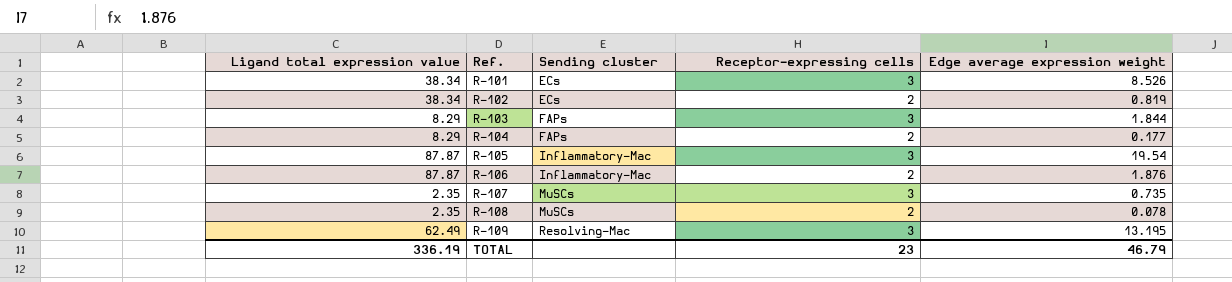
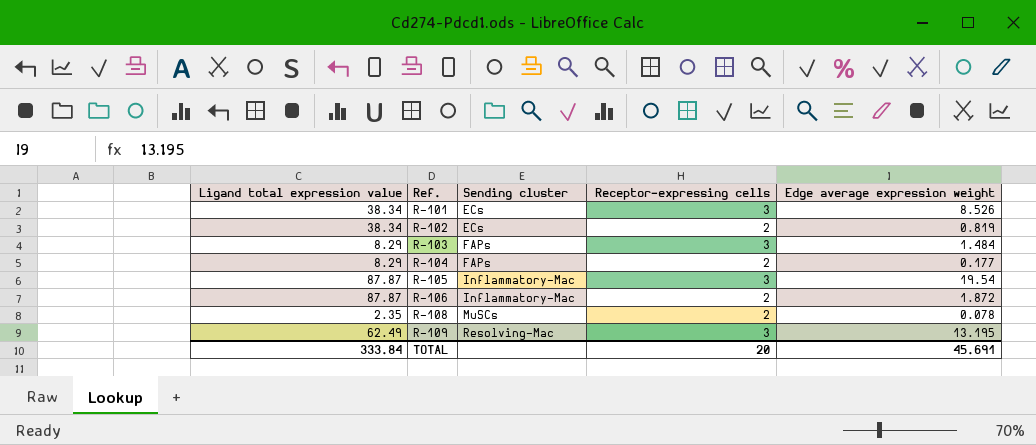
row R-107: 2.35 | MuSCs | 3 | 0.735 -> none
R-103 | Edge average expression weight: 1.844 -> 1.484
R-106 | Edge average expression weight: 1.876 -> 1.872
TOTAL | Ligand total expression value: 336.19 -> 333.84
TOTAL | Receptor-expressing cells: 23 -> 20
TOTAL | Edge average expression weight: 46.79 -> 45.691

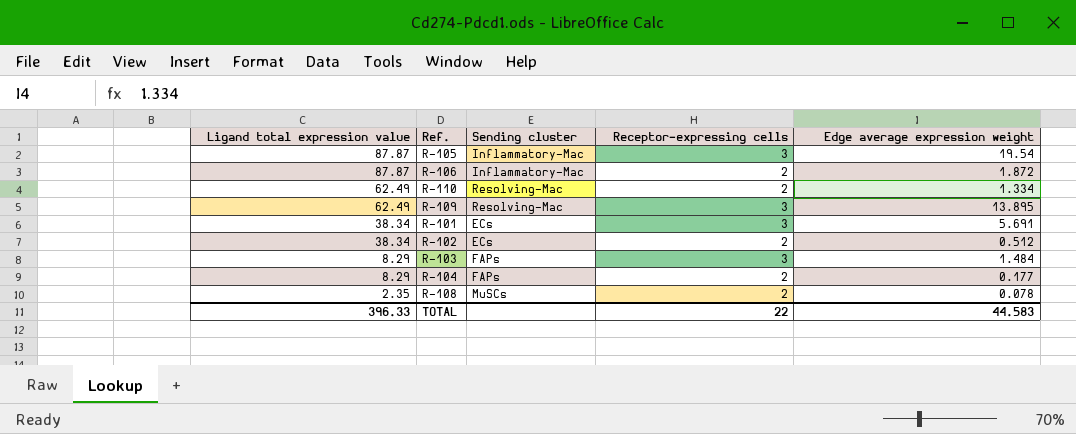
row order: Ref. ascending -> Ligand total expression value descending
row R-110: none -> 62.49 | Resolving-Mac | 2 | 1.334
R-109 | Edge average expression weight: 13.195 -> 13.895
R-101 | Edge average expression weight: 8.526 -> 5.691
R-102 | Edge average expression weight: 0.819 -> 0.512
TOTAL | Ligand total expression value: 333.84 -> 396.33
TOTAL | Receptor-expressing cells: 20 -> 22
TOTAL | Edge average expression weight: 45.691 -> 44.583

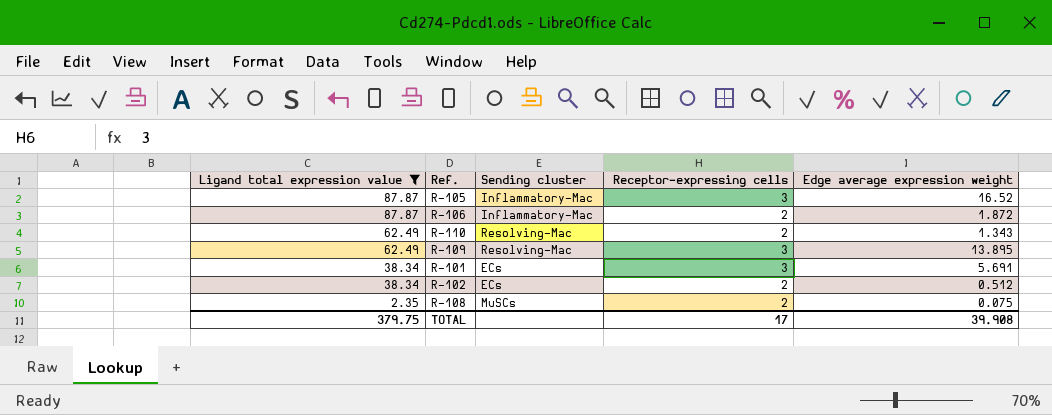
filter: none -> Ligand total expression value != 8.29
R-105 | Edge average expression weight: 19.54 -> 16.52
R-110 | Edge average expression weight: 1.334 -> 1.343
R-108 | Edge average expression weight: 0.078 -> 0.075
TOTAL | Ligand total expression value: 396.33 -> 379.75
TOTAL | Receptor-expressing cells: 22 -> 17
TOTAL | Edge average expression weight: 44.583 -> 39.908

